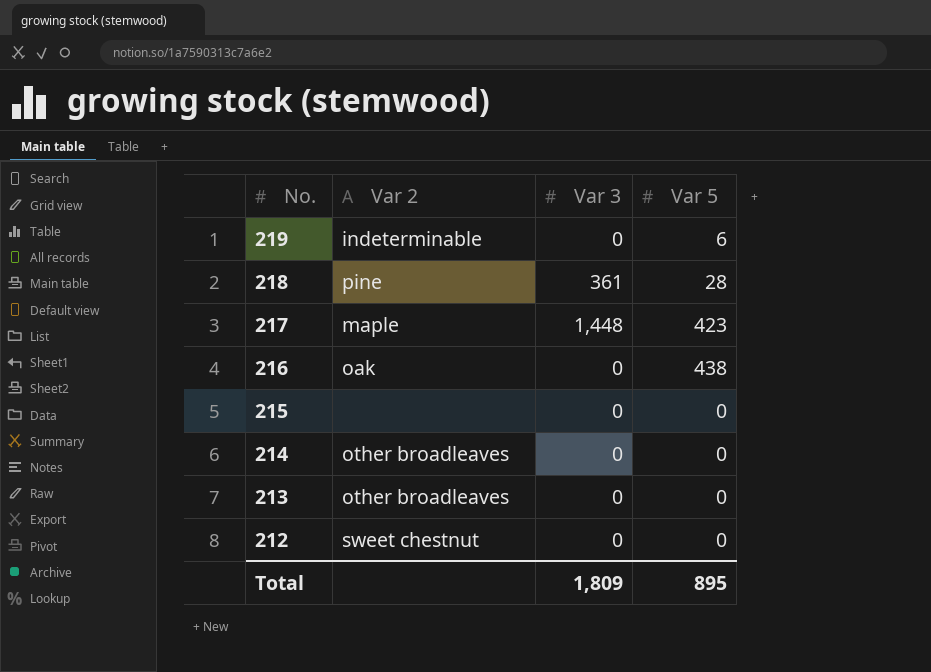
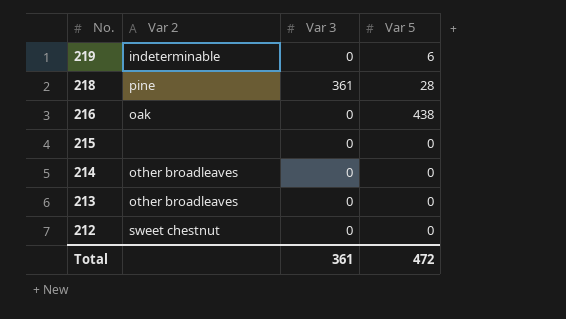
row 217: maple | 1,448 | 423 -> none
Total | Var 3: 1,809 -> 361
Total | Var 5: 895 -> 472

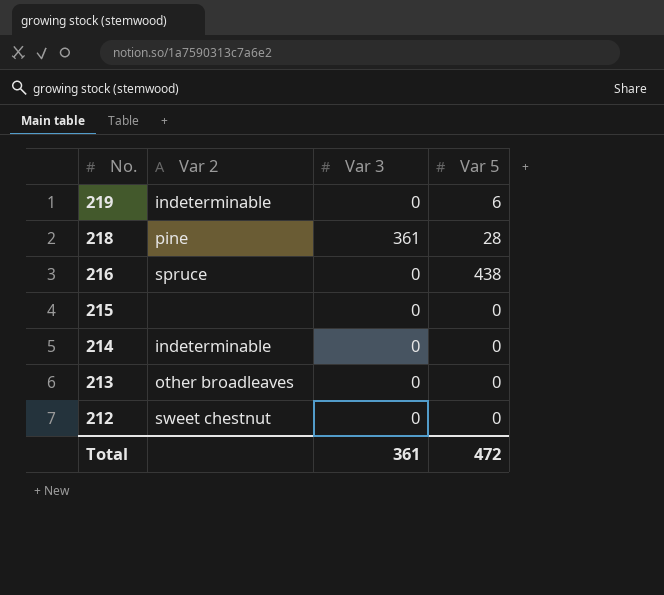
216 | Var 2: oak -> spruce
214 | Var 2: other broadleaves -> indeterminable

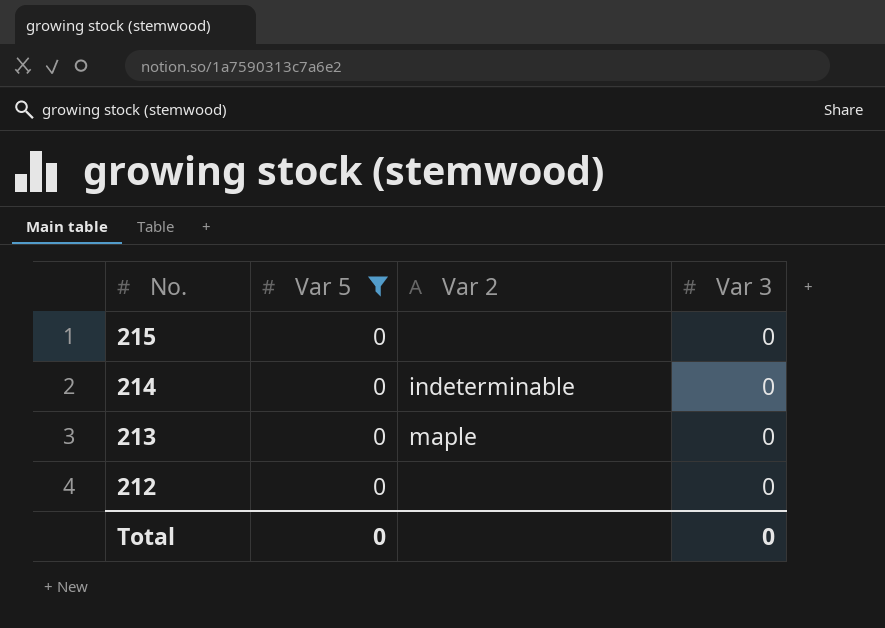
filter: none -> Var 5 = 0
column Var 5 | position: 4 -> 2
213 | Var 2: other broadleaves -> maple
212 | Var 2: sweet chestnut -> none
Total | Var 5: 472 -> 0
Total | Var 3: 361 -> 0

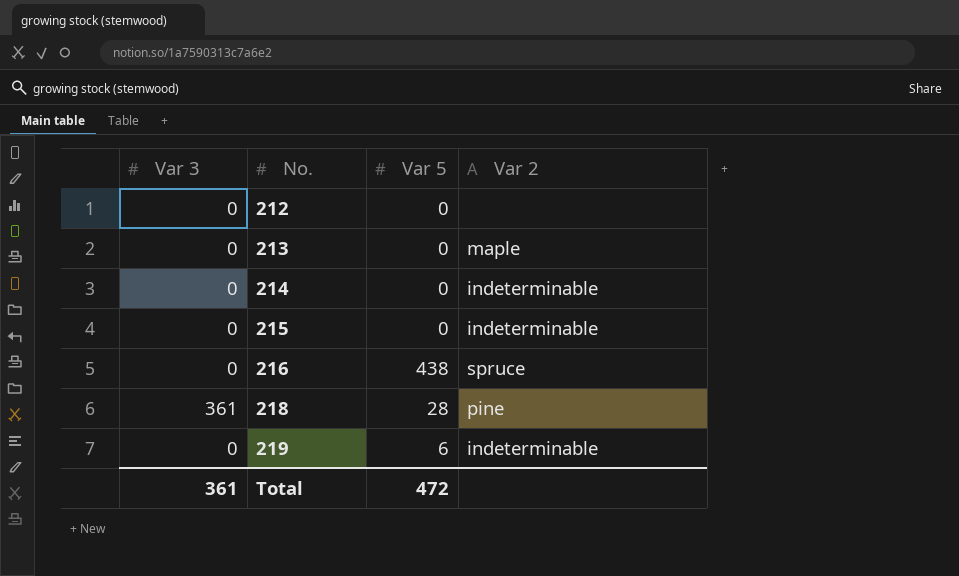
filter: Var 5 = 0 -> none
row order: No. descending -> No. ascending
column Var 3 | position: 4 -> 1
215 | Var 2: none -> indeterminable
Total | Var 3: 0 -> 361
Total | Var 5: 0 -> 472

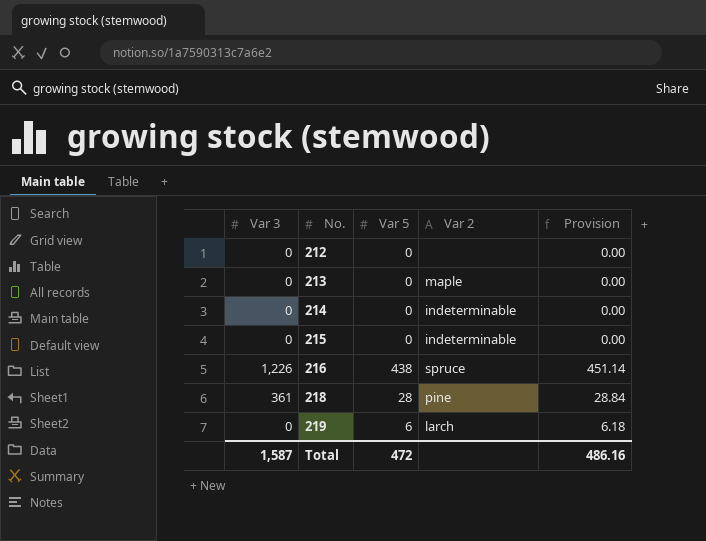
column Provision | formula: none -> [Var 5] * 1.03
216 | Var 3: 0 -> 1,226
219 | Var 2: indeterminable -> larch
Total | Var 3: 361 -> 1,587

